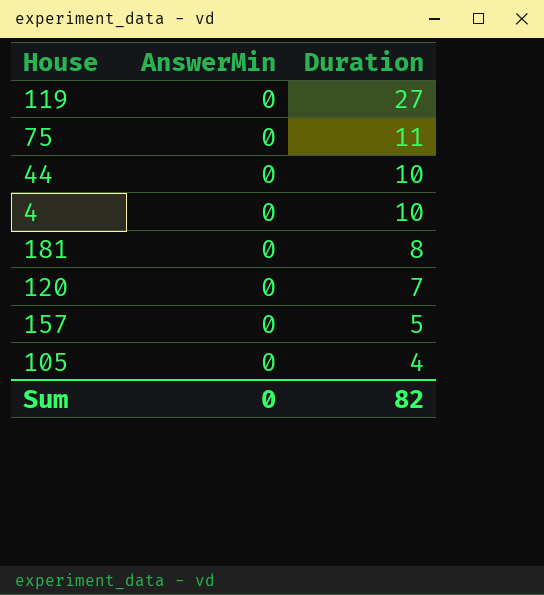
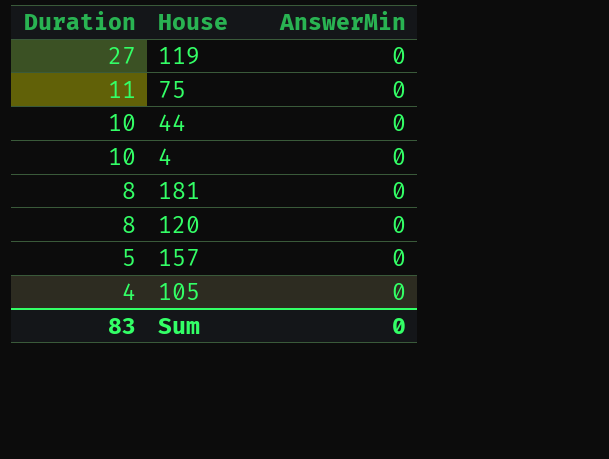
column Duration | position: 3 -> 1
120 | Duration: 7 -> 8
Sum | Duration: 82 -> 83

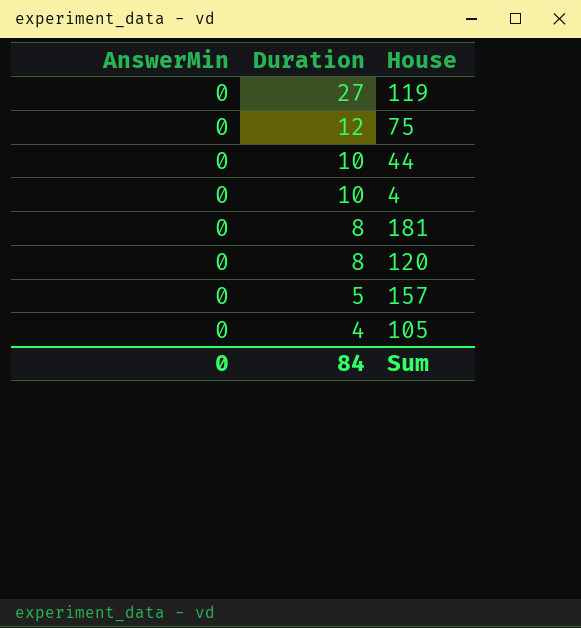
column AnswerMin | position: 3 -> 1
75 | Duration: 11 -> 12
Sum | Duration: 83 -> 84

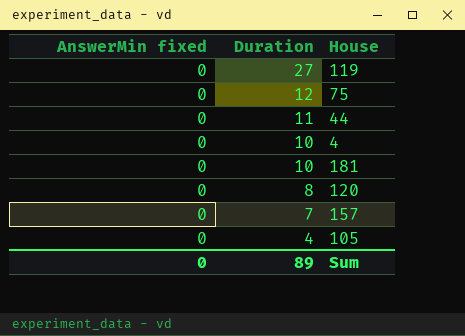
column name: AnswerMin -> AnswerMin fixed
44 | Duration: 10 -> 11
181 | Duration: 8 -> 10
157 | Duration: 5 -> 7
Sum | Duration: 84 -> 89

